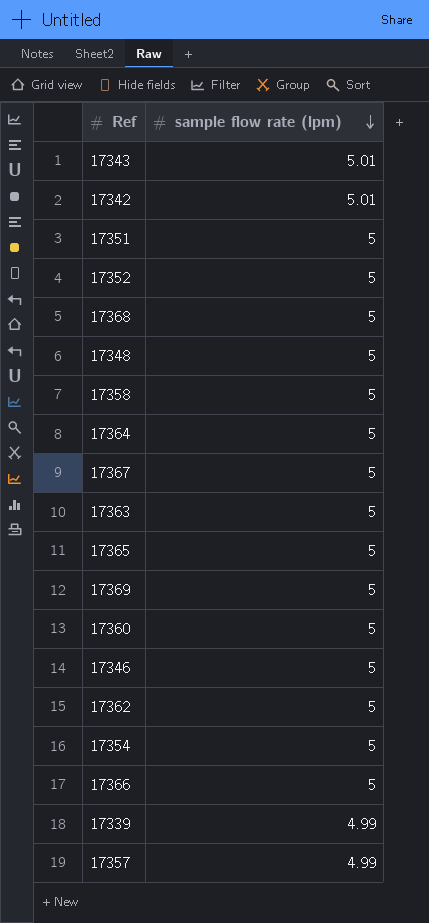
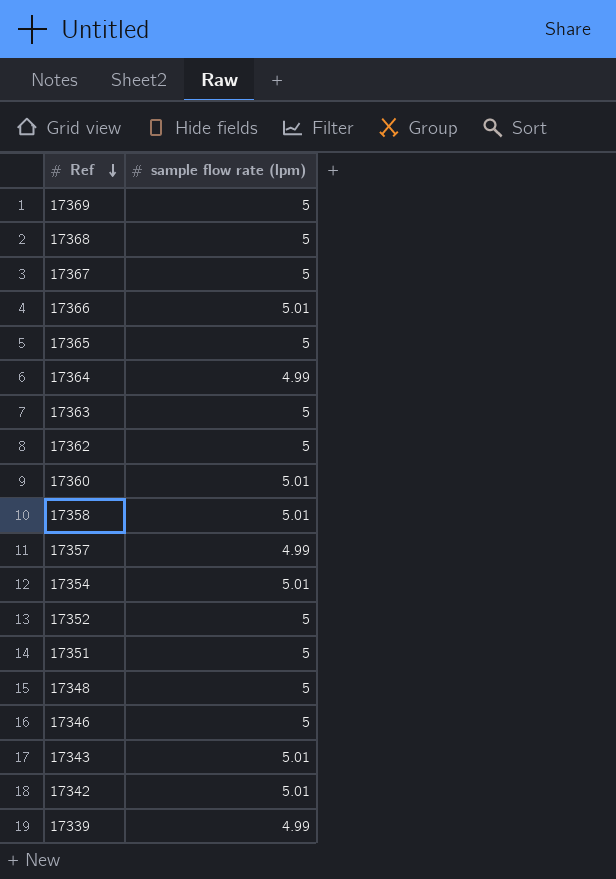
row order: sample flow rate (lpm) descending -> Ref descending
17366 | sample flow rate (lpm): 5 -> 5.01
17364 | sample flow rate (lpm): 5 -> 4.99
17360 | sample flow rate (lpm): 5 -> 5.01
17358 | sample flow rate (lpm): 5 -> 5.01
17354 | sample flow rate (lpm): 5 -> 5.01

